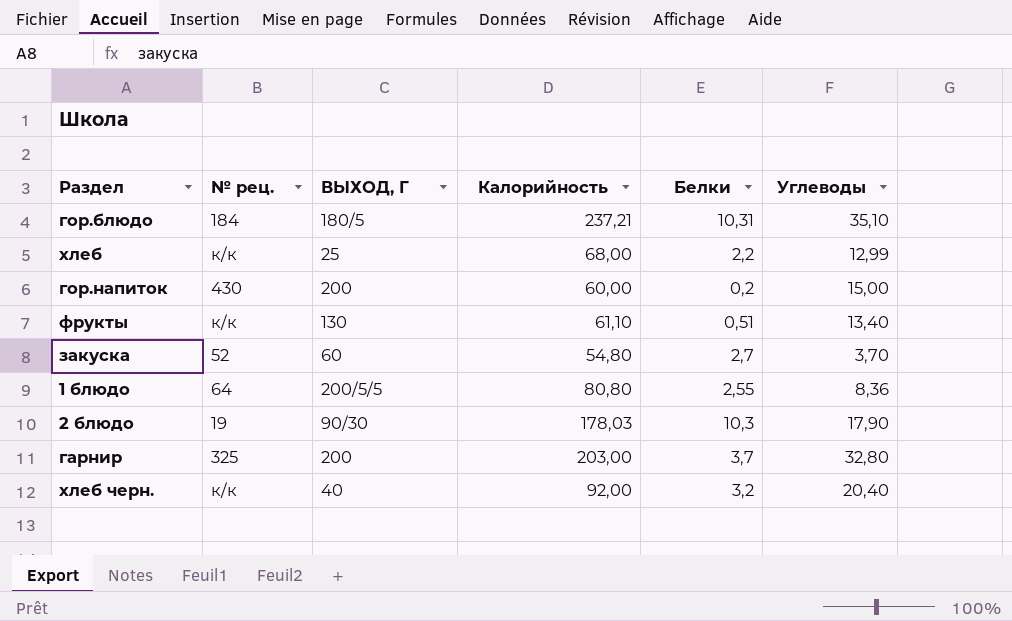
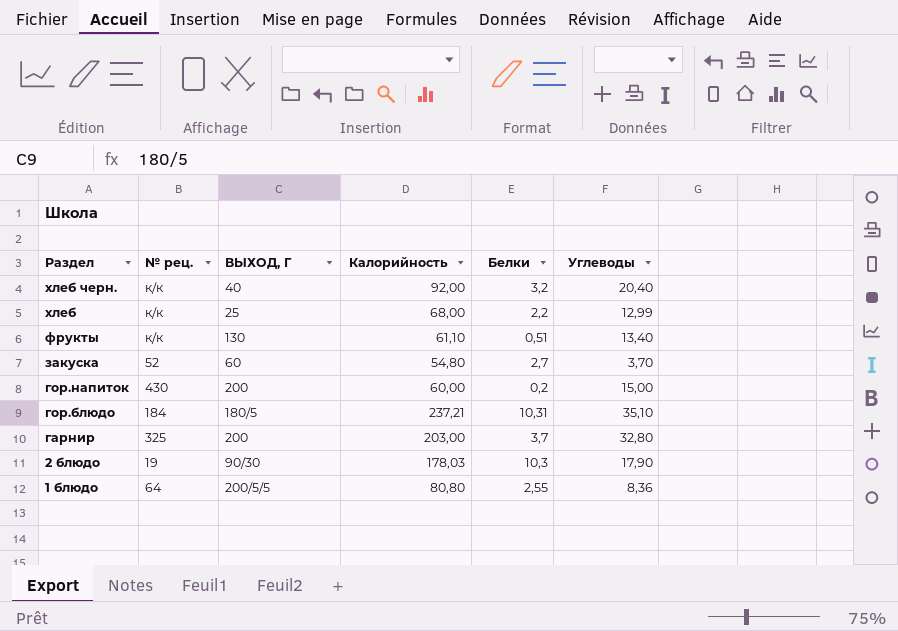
row order: none -> Раздел descending

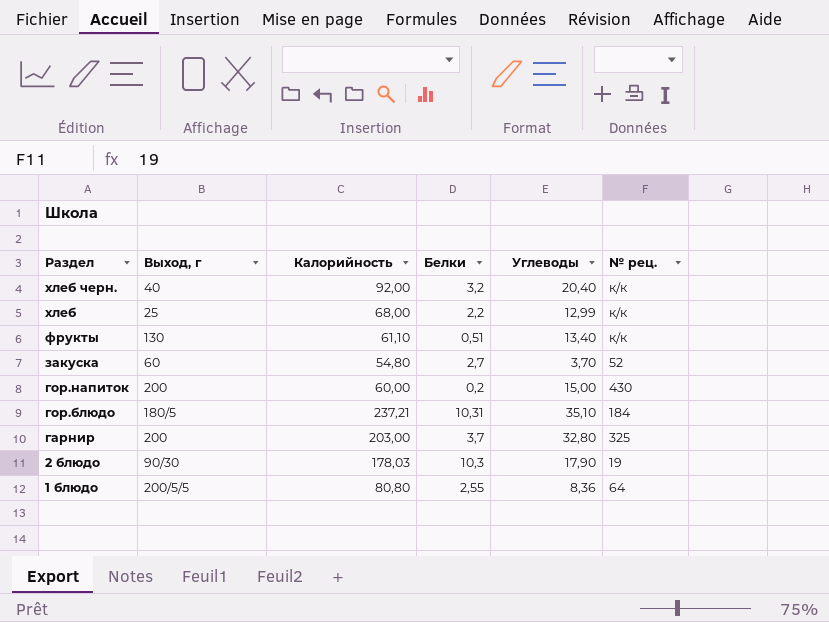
column name: ВЫХОД, Г -> Выход, г
column № рец. | position: 2 -> 6

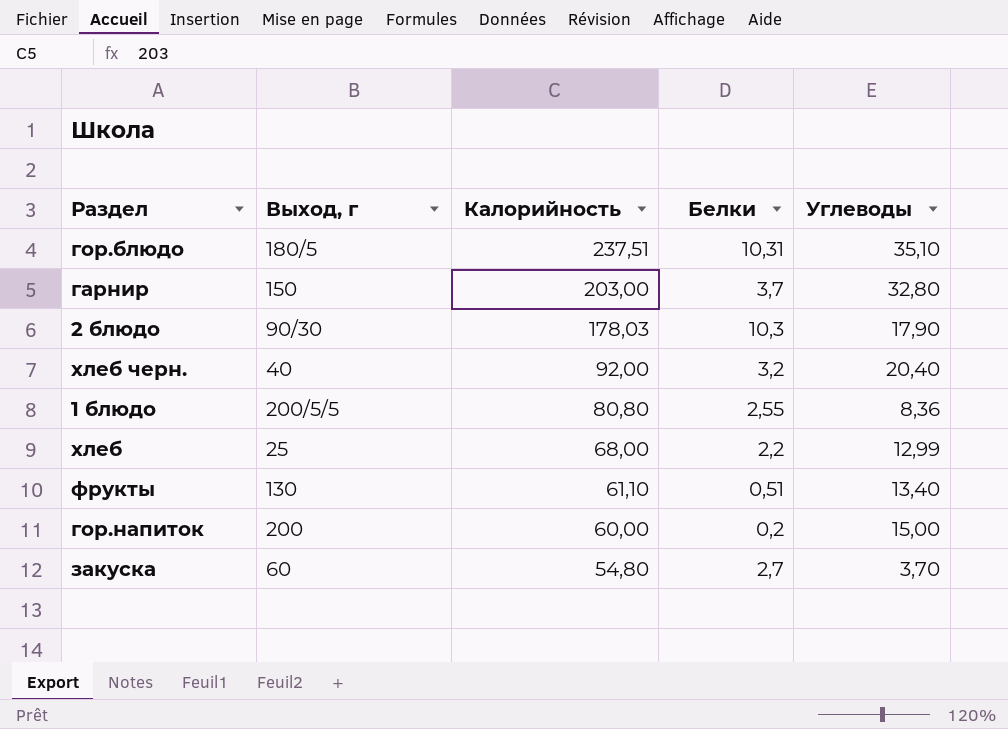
row order: Раздел descending -> Калорийность descending
column № рец. | position: 6 -> none
гор.блюдо | Калорийность: 237,21 -> 237,51
гарнир | Выход, г: 200 -> 150

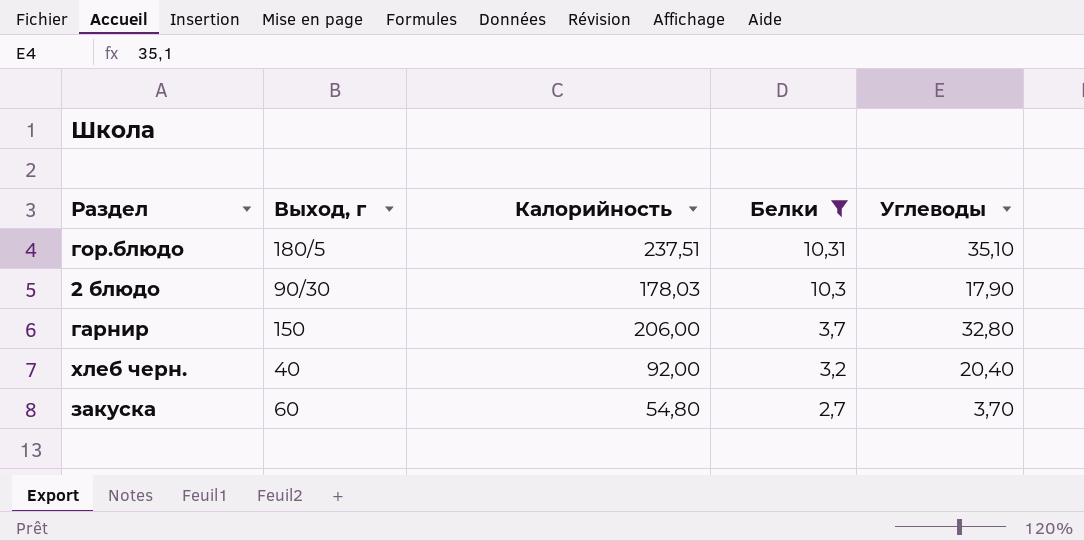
filter: none -> Белки >= 2,7
row order: Калорийность descending -> Белки descending
гарнир | Калорийность: 203,00 -> 206,00

